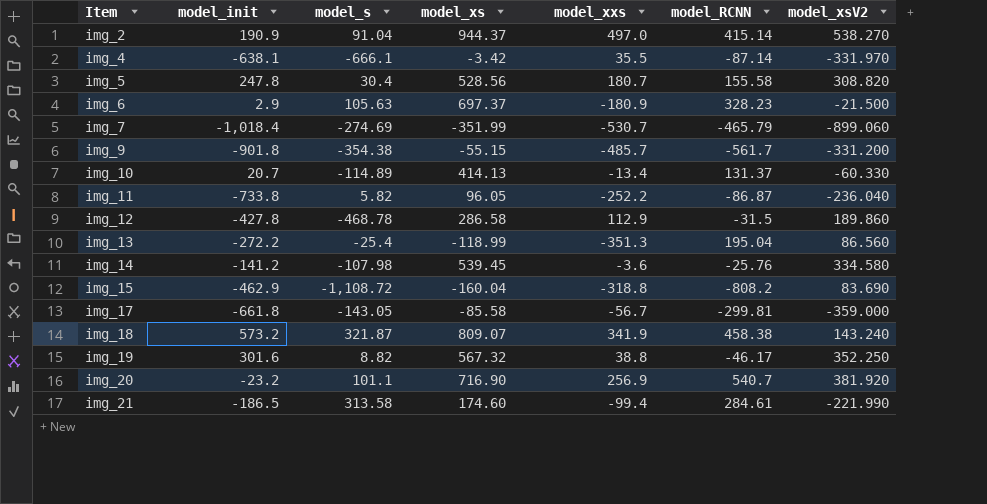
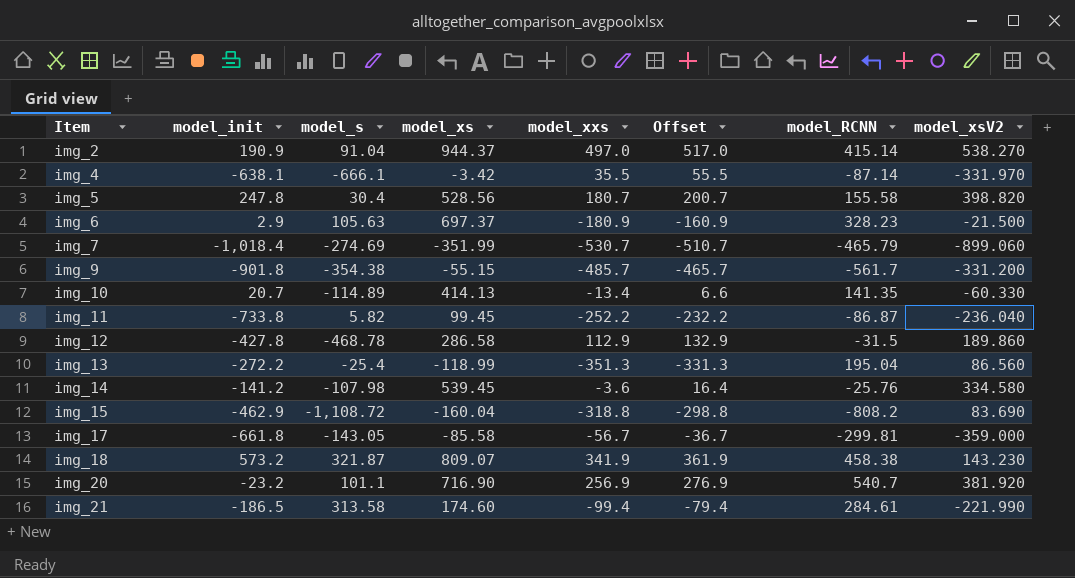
column Offset | formula: none -> [model_xxs] + 20
row img_19: 301.6 | 8.82 | 567.32 | 38.8 | -46.17 | 352.250 -> none
img_5 | model_xsV2: 308.820 -> 398.820
img_10 | model_RCNN: 131.37 -> 141.35
img_11 | model_xs: 96.05 -> 99.45
img_18 | model_xsV2: 143.240 -> 143.230

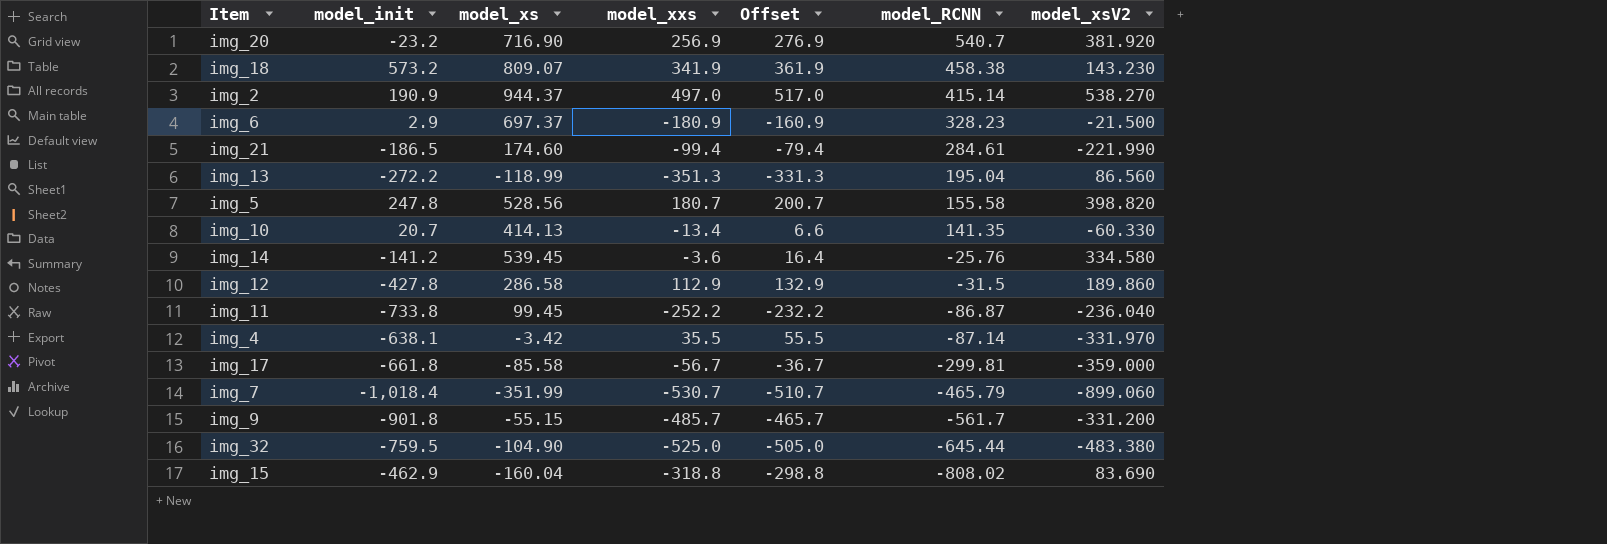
row order: Item ascending -> model_RCNN descending
column model_s | position: 3 -> none
row img_32: none -> -759.5 | -104.90 | -525.0 | -505.0 | -645.44 | -483.380
img_15 | model_RCNN: -808.2 -> -808.02

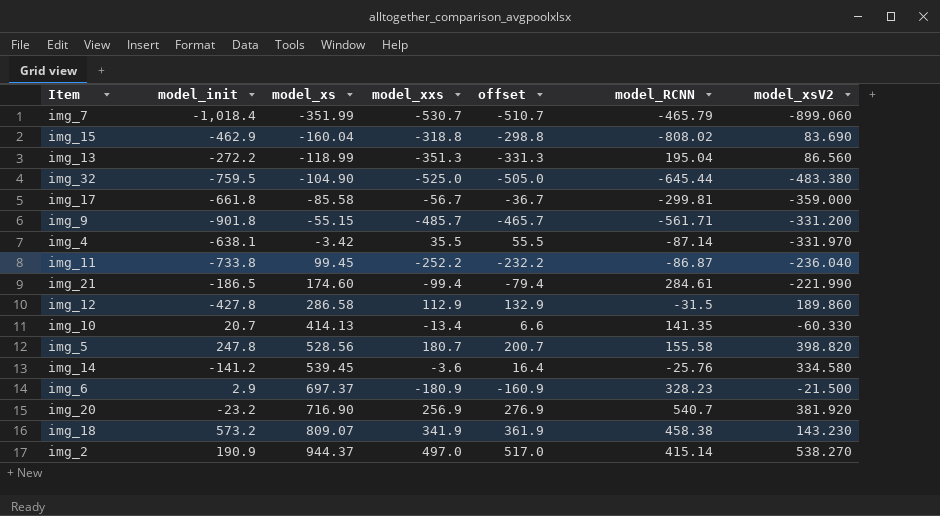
row order: model_RCNN descending -> model_xs ascending
column name: Offset -> offset
img_9 | model_RCNN: -561.7 -> -561.71

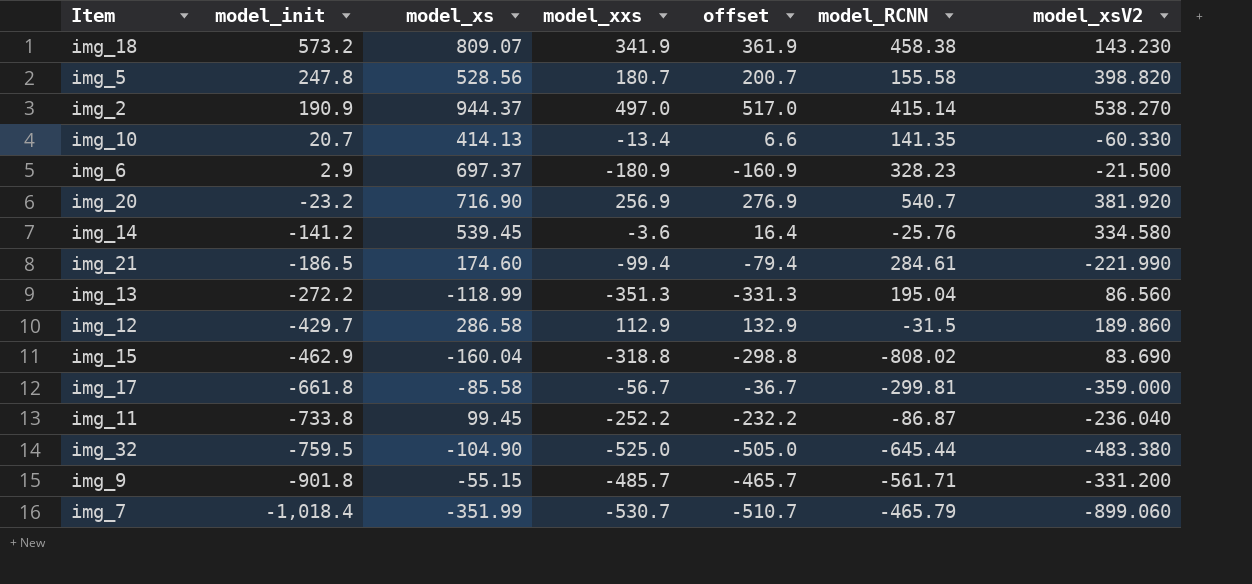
row order: model_xs ascending -> model_init descending
row img_4: -638.1 | -3.42 | 35.5 | 55.5 | -87.14 | -331.970 -> none
img_12 | model_init: -427.8 -> -429.7

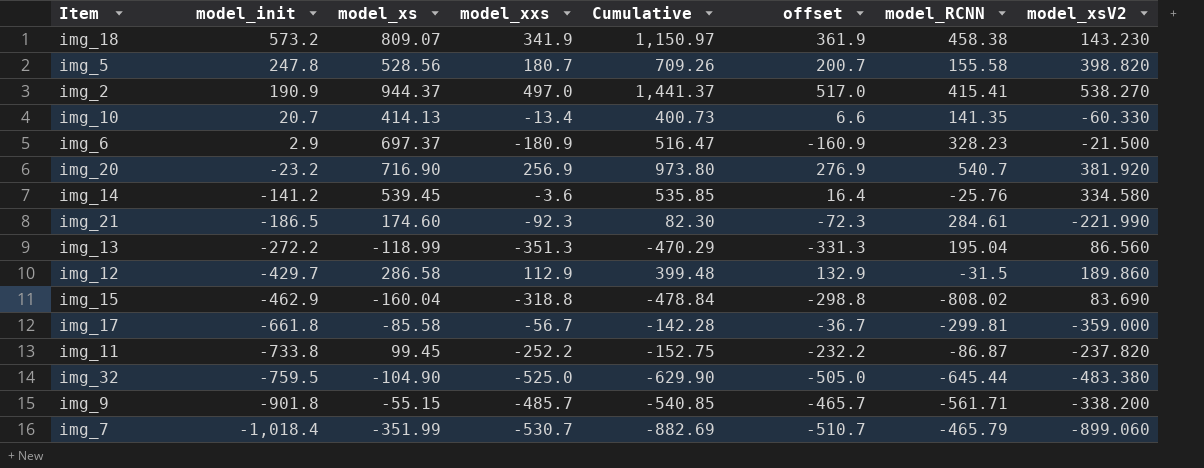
column Cumulative | formula: none -> [model_xs] + [model_xxs]
img_2 | model_RCNN: 415.14 -> 415.41
img_21 | model_xxs: -99.4 -> -92.3
img_21 | offset: -79.4 -> -72.3
img_11 | model_xsV2: -236.040 -> -237.820
img_9 | model_xsV2: -331.200 -> -338.200

